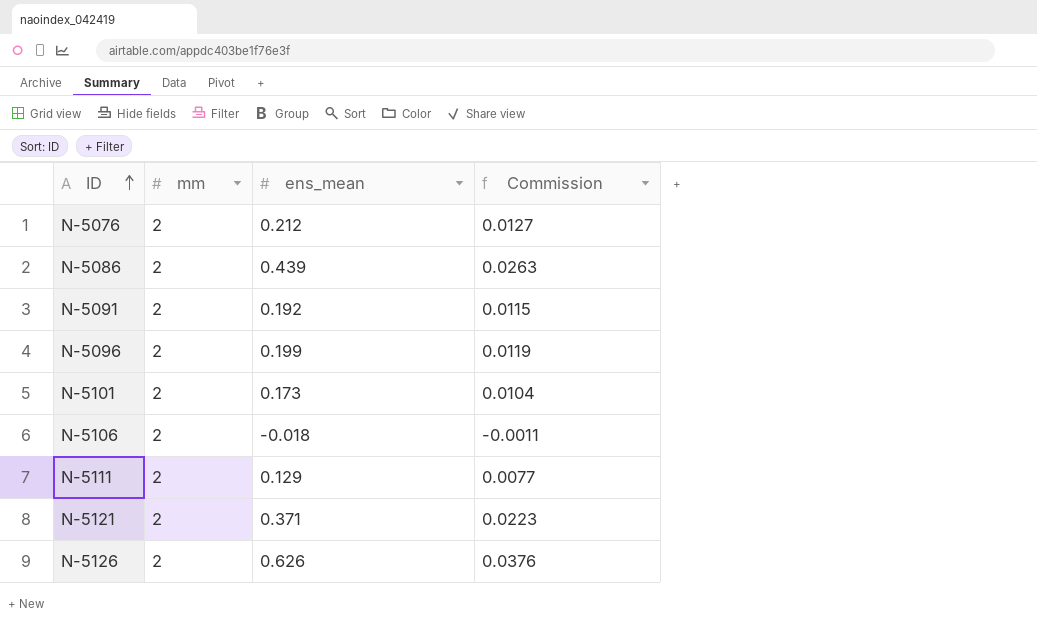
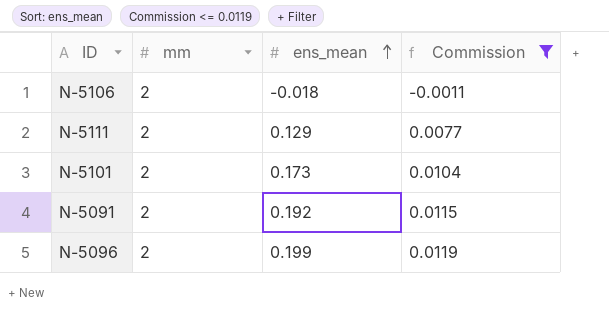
filter: none -> Commission <= 0.0119
row order: ID ascending -> ens_mean ascending

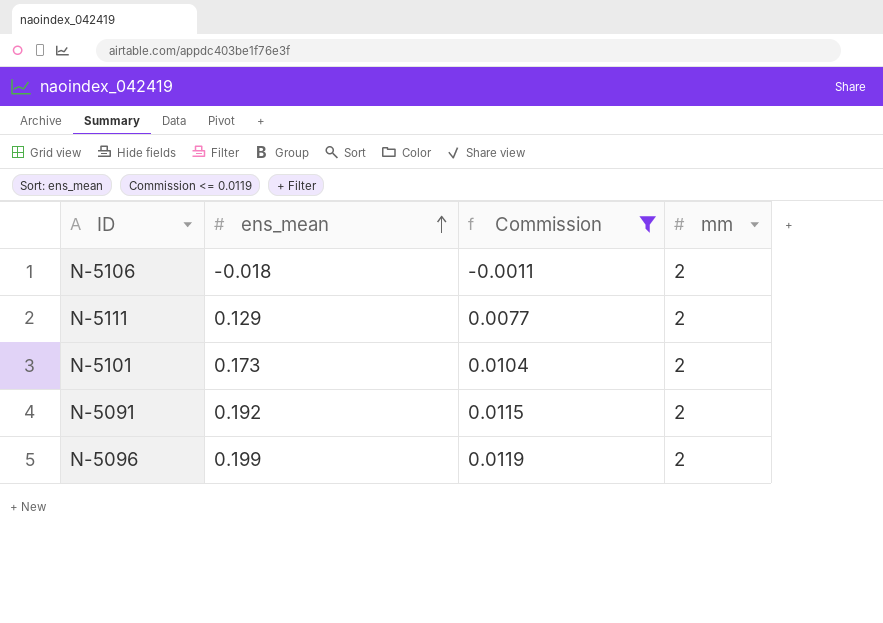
column mm | position: 2 -> 4

